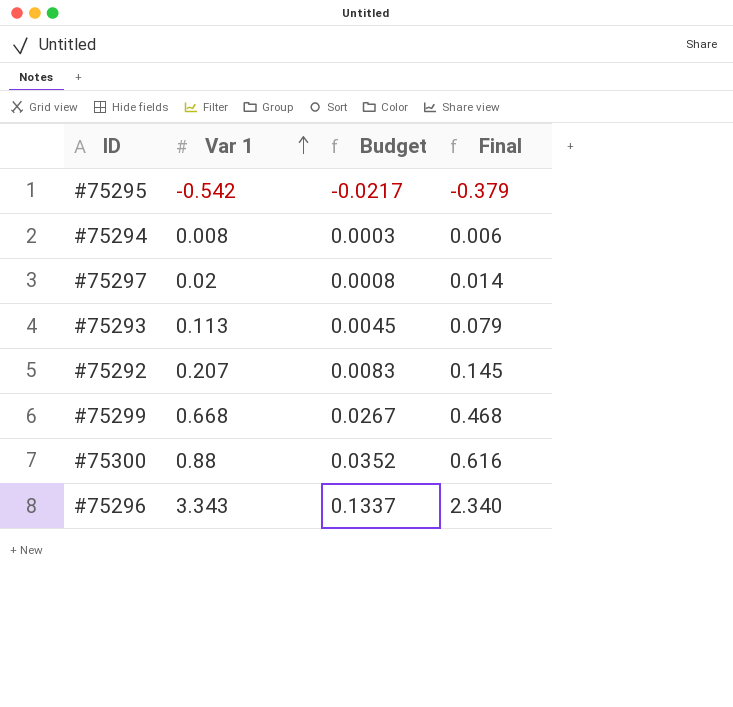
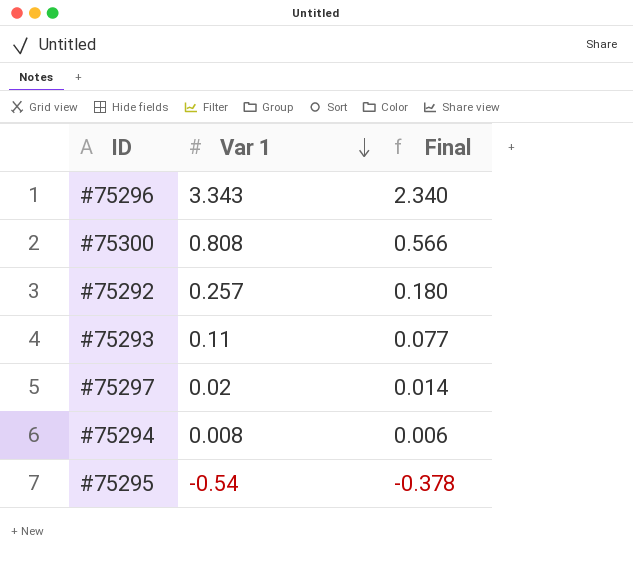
row order: Var 1 ascending -> Var 1 descending
column Budget | formula: [Var 1] * 0.04 -> none
row #75299: 0.668 | 0.0267 | 0.468 -> none
#75300 | Var 1: 0.88 -> 0.808
#75300 | Final: 0.616 -> 0.566
#75292 | Var 1: 0.207 -> 0.257
#75292 | Final: 0.145 -> 0.180
#75293 | Var 1: 0.113 -> 0.11
#75293 | Final: 0.079 -> 0.077
#75295 | Var 1: -0.542 -> -0.54
#75295 | Final: -0.379 -> -0.378

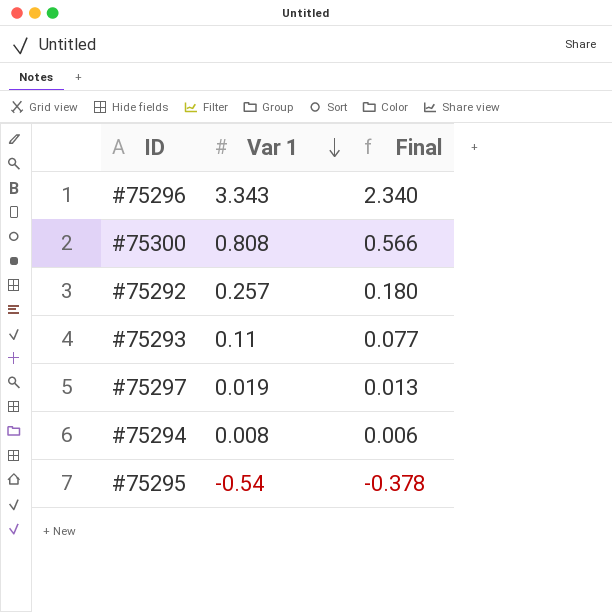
#75297 | Var 1: 0.02 -> 0.019
#75297 | Final: 0.014 -> 0.013

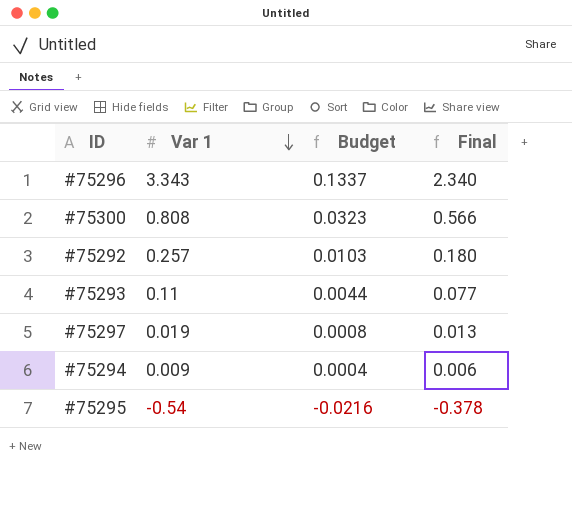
column Budget | formula: none -> [Var 1] * 0.04
#75294 | Var 1: 0.008 -> 0.009

